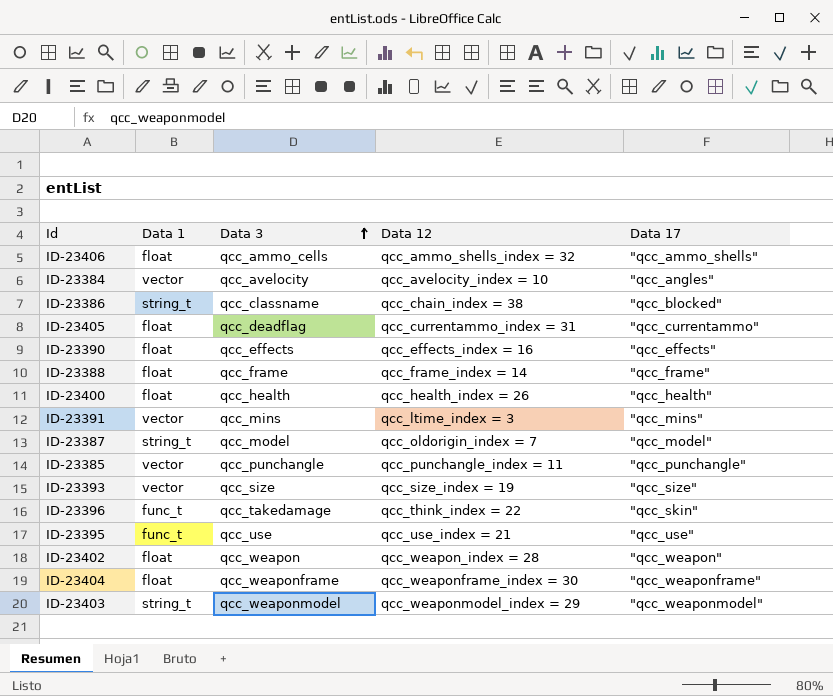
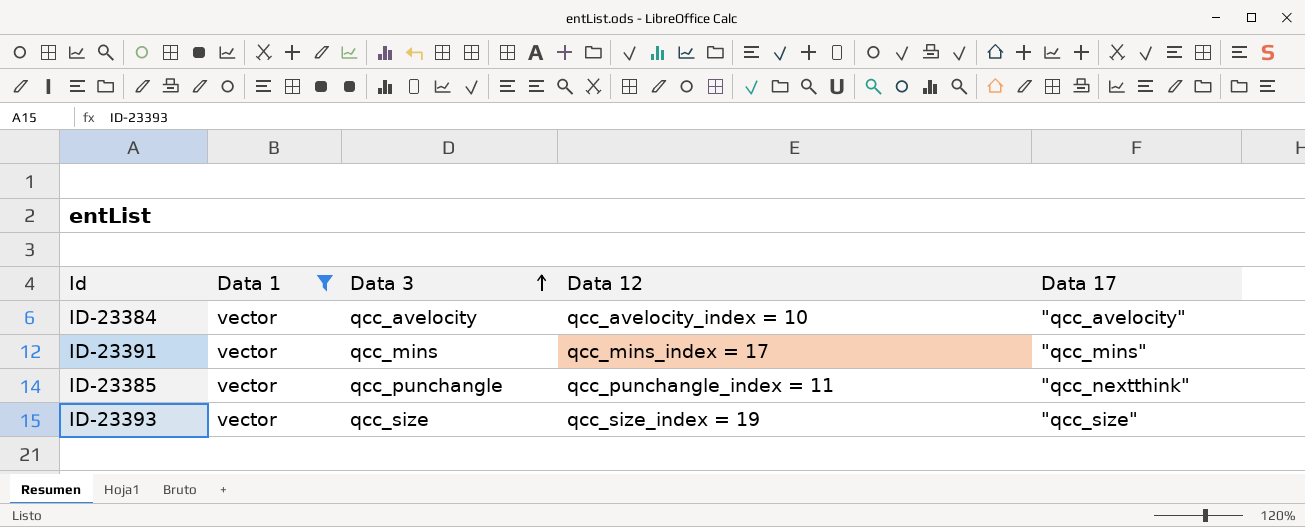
filter: none -> Data 1 = vector
ID-23384 | Data 17: "qcc_angles" -> "qcc_avelocity"
ID-23391 | Data 12: qcc_ltime_index = 3 -> qcc_mins_index = 17
ID-23385 | Data 17: "qcc_punchangle" -> "qcc_nextthink"

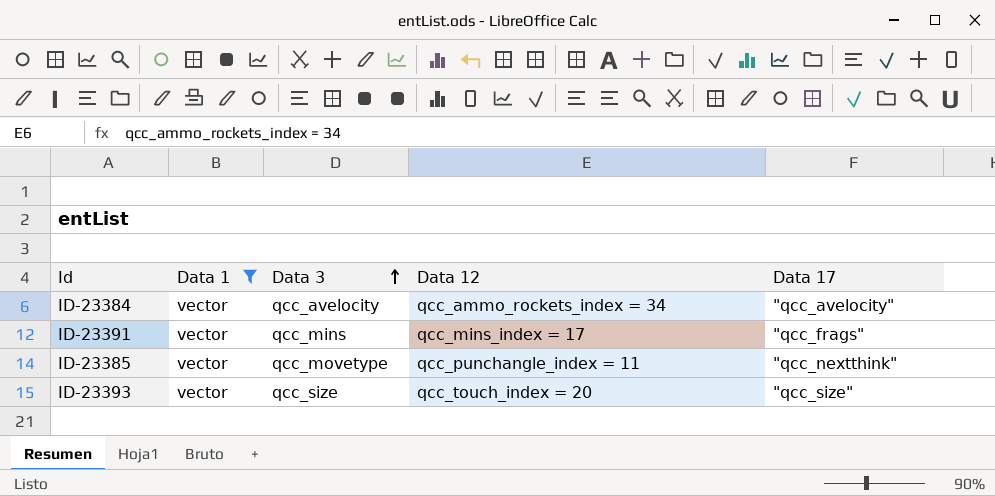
ID-23384 | Data 12: qcc_avelocity_index = 10 -> qcc_ammo_rockets_index = 34
ID-23391 | Data 17: "qcc_mins" -> "qcc_frags"
ID-23385 | Data 3: qcc_punchangle -> qcc_movetype
ID-23393 | Data 12: qcc_size_index = 19 -> qcc_touch_index = 20

